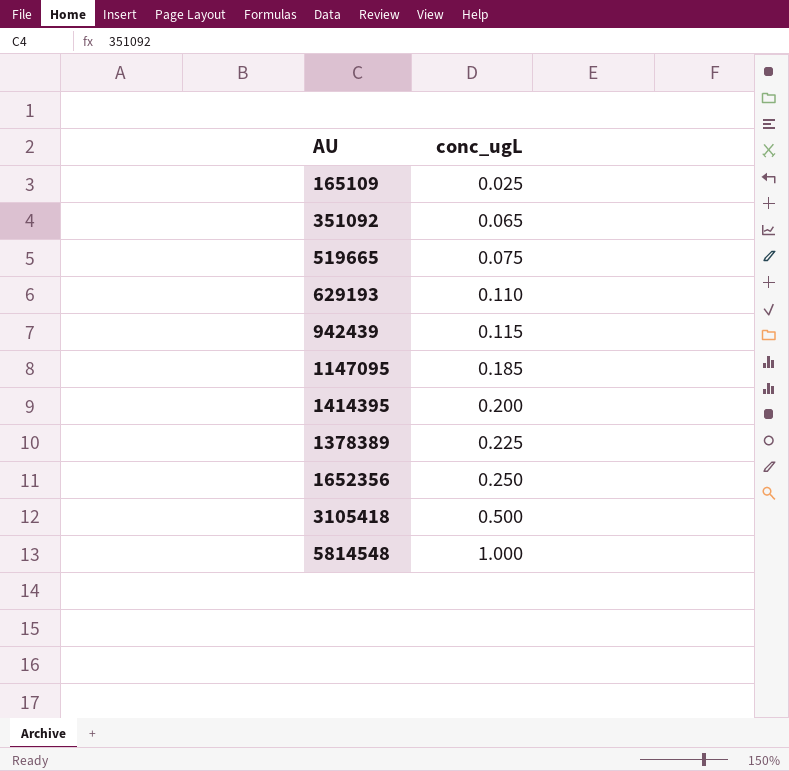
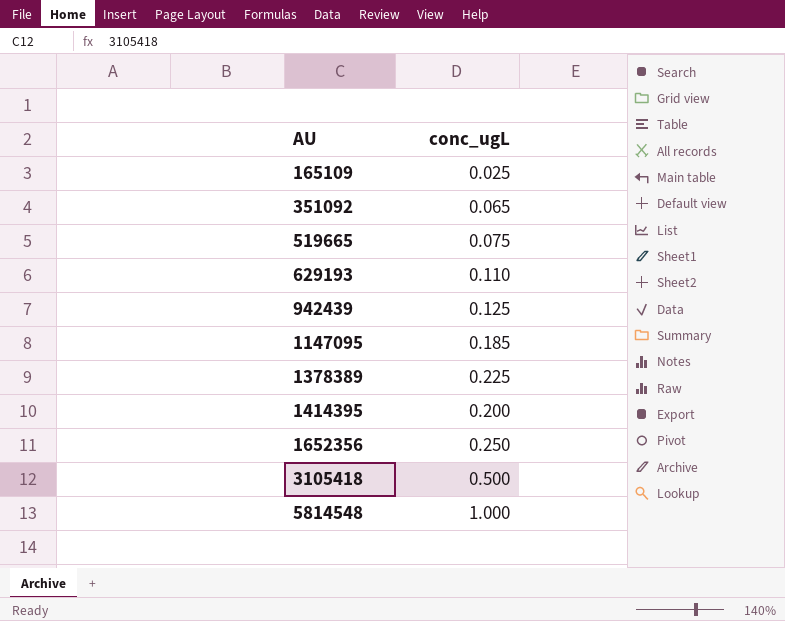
row order: conc_ugL ascending -> AU ascending
942439 | conc_ugL: 0.115 -> 0.125

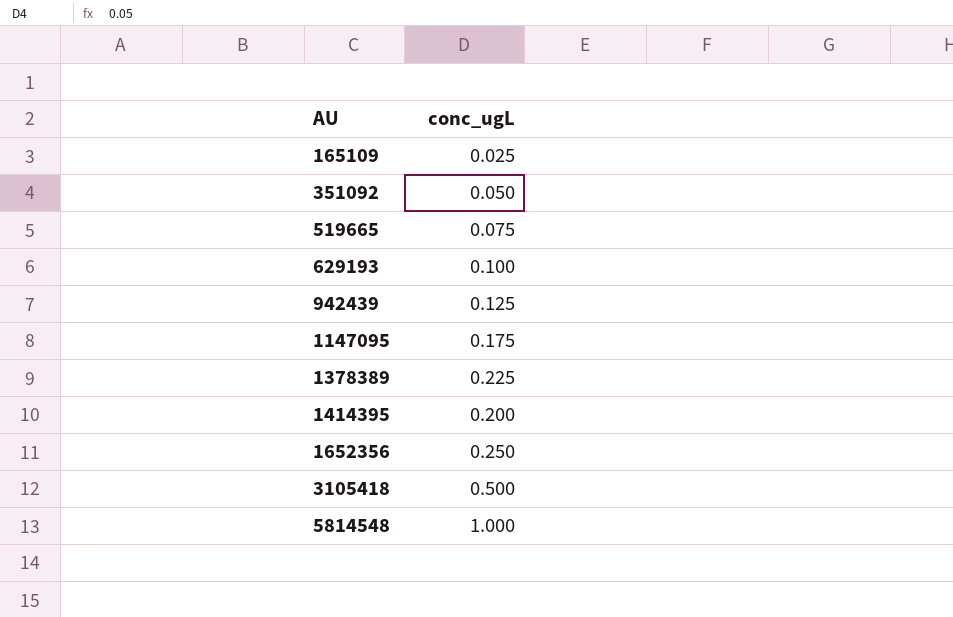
351092 | conc_ugL: 0.065 -> 0.050
629193 | conc_ugL: 0.110 -> 0.100
1147095 | conc_ugL: 0.185 -> 0.175

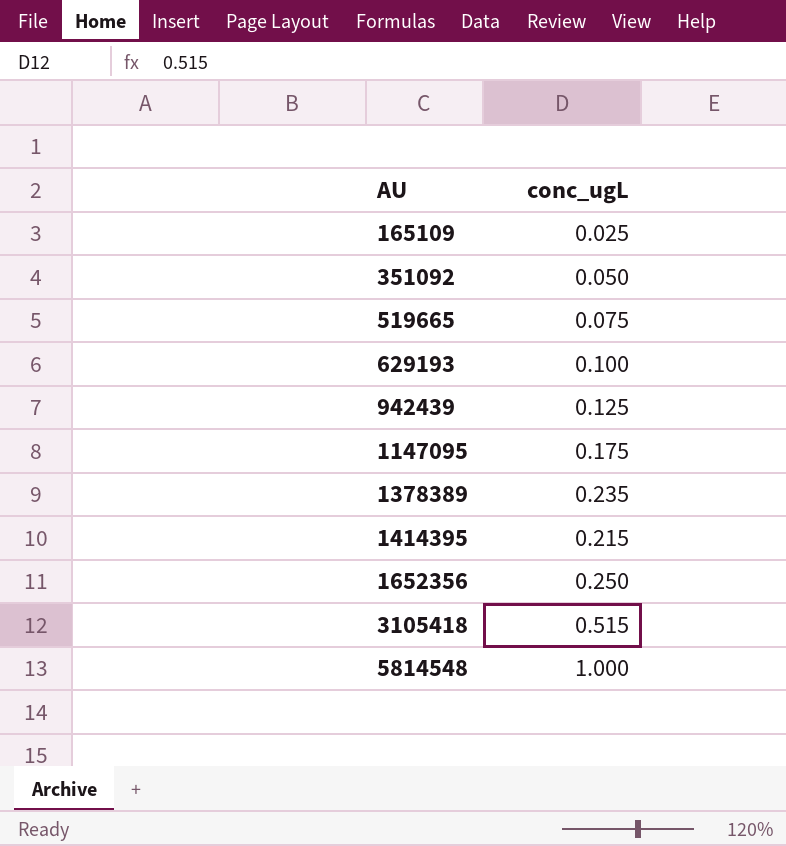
1378389 | conc_ugL: 0.225 -> 0.235
1414395 | conc_ugL: 0.200 -> 0.215
3105418 | conc_ugL: 0.500 -> 0.515

